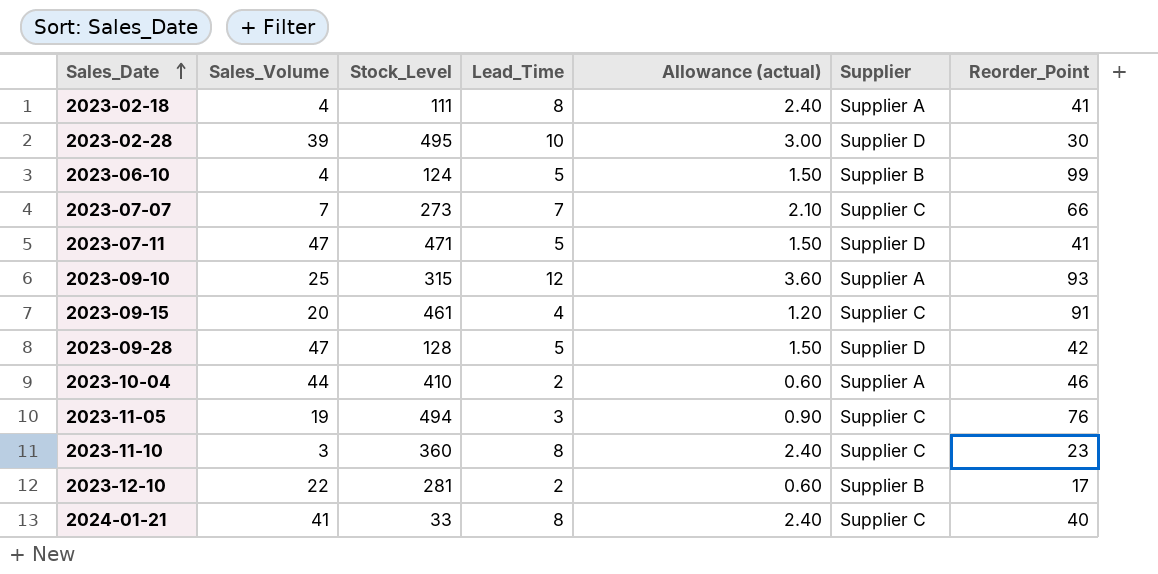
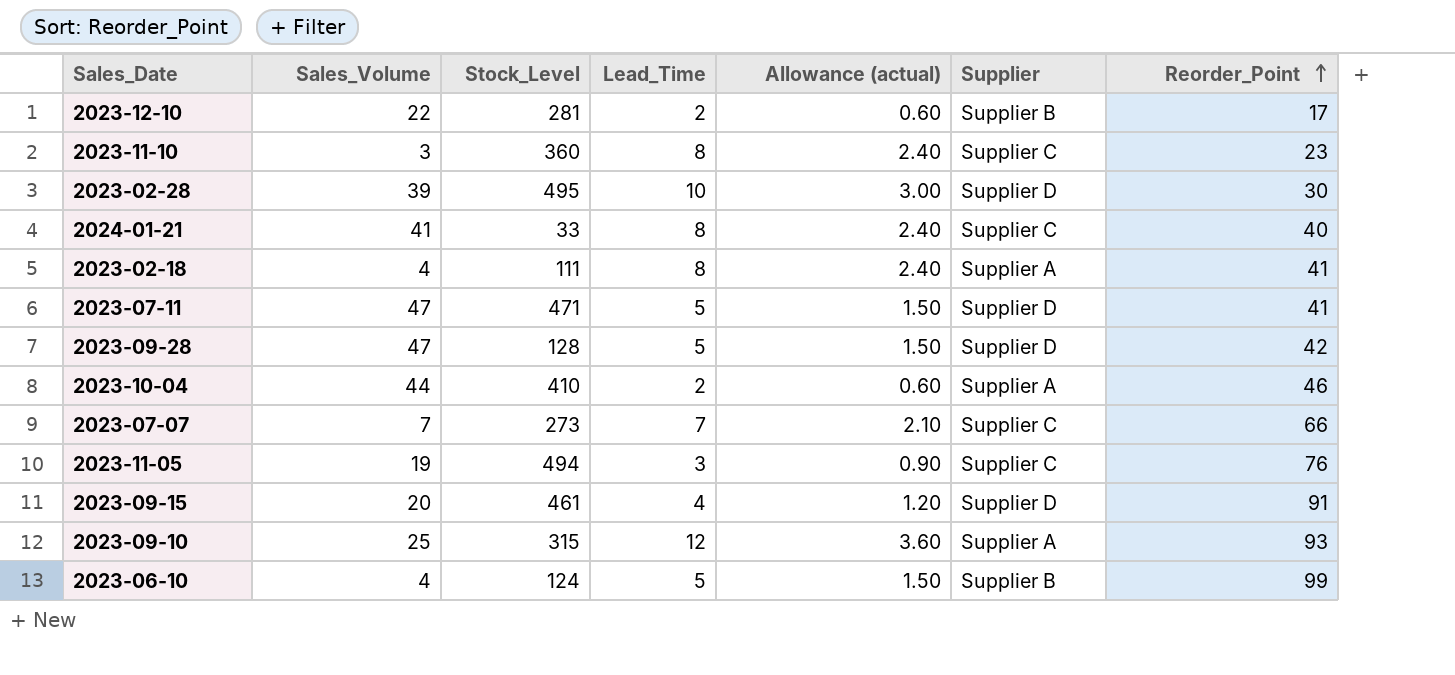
row order: Sales_Date ascending -> Reorder_Point ascending
2023-09-15 | Supplier: Supplier C -> Supplier D

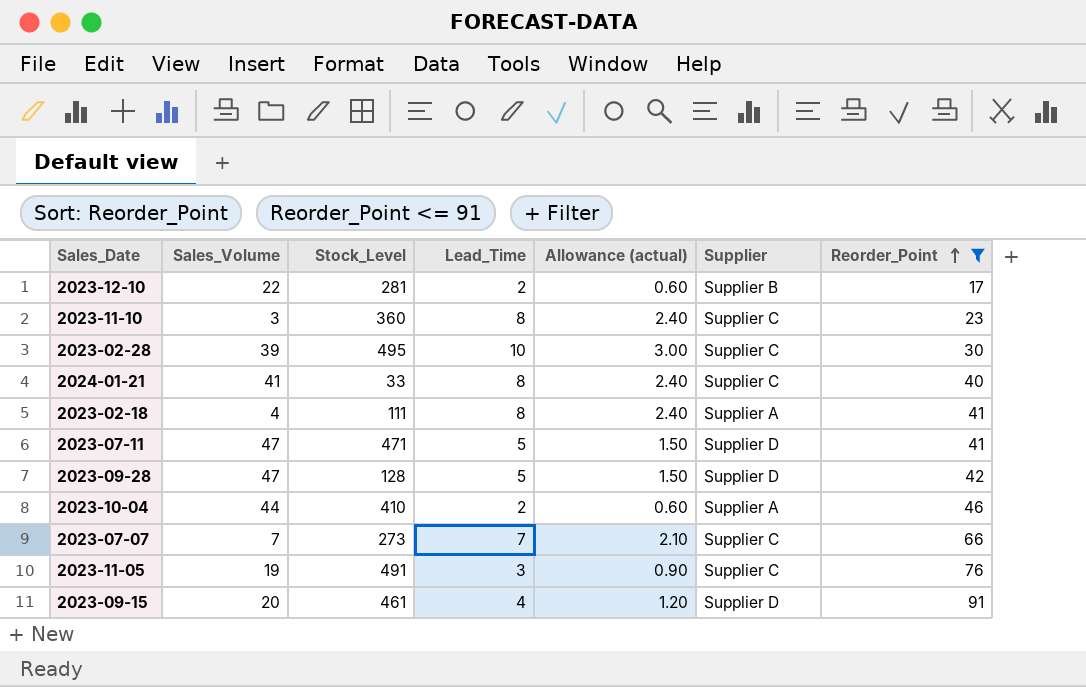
filter: none -> Reorder_Point <= 91
2023-02-28 | Supplier: Supplier D -> Supplier C
2023-11-05 | Stock_Level: 494 -> 491

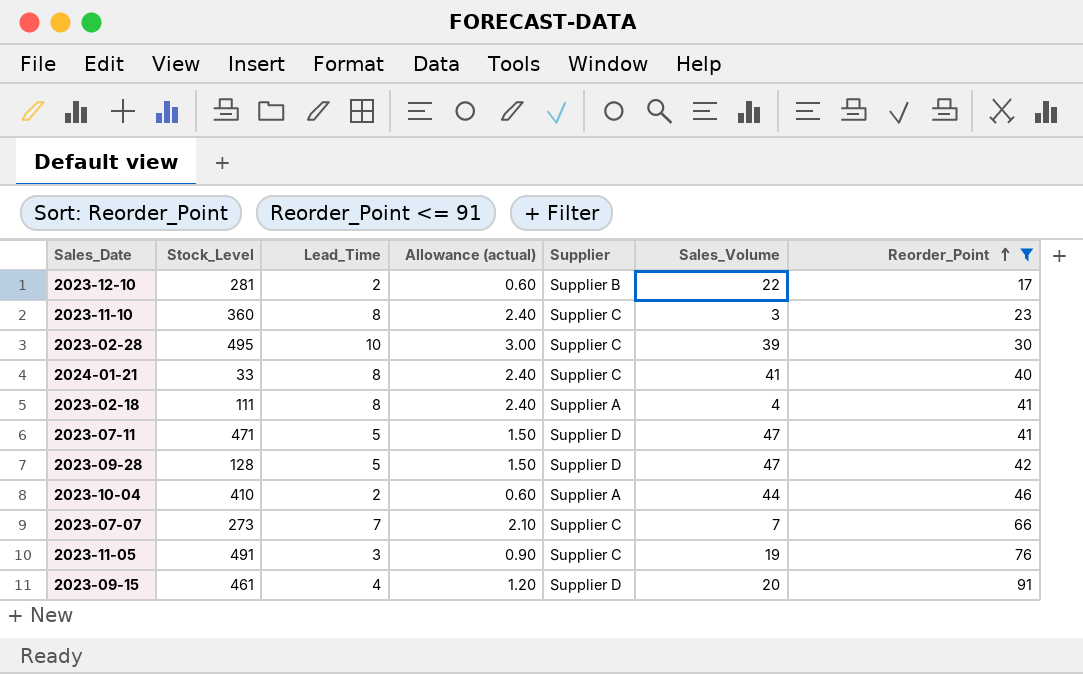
column Sales_Volume | position: 2 -> 6

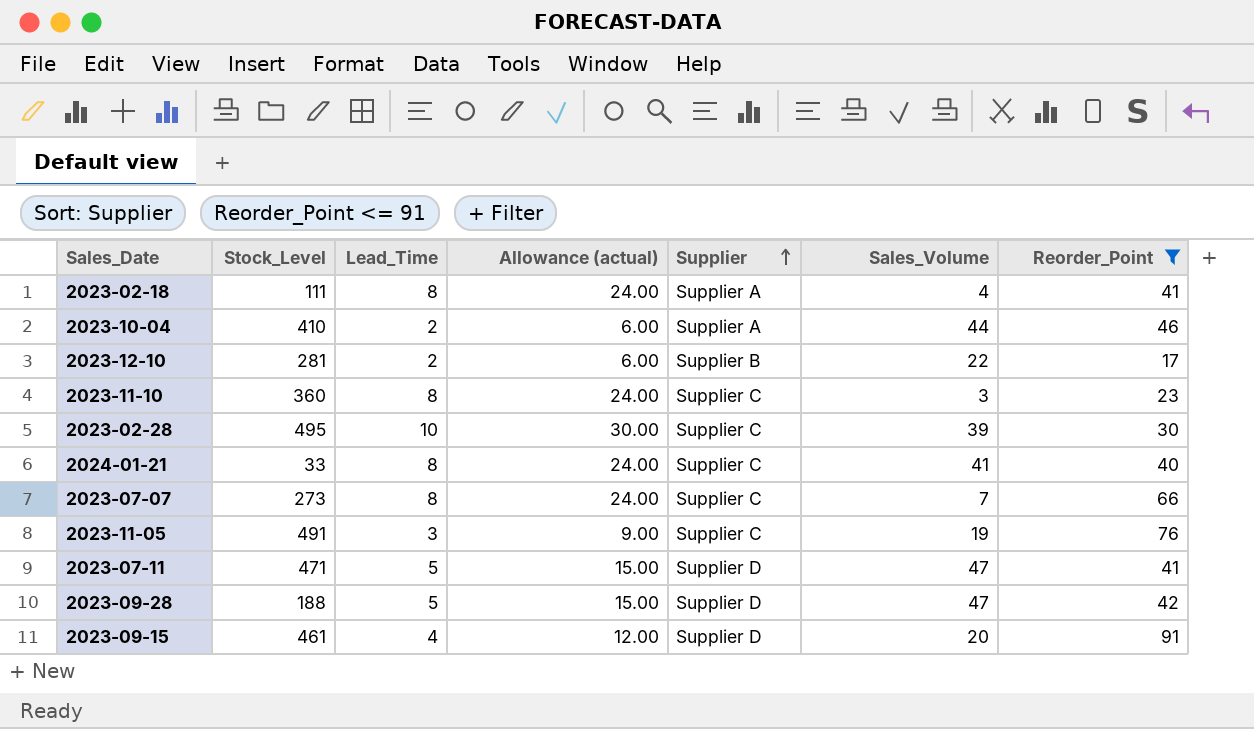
row order: Reorder_Point ascending -> Supplier ascending
column Allowance (actual) | formula: [Lead_Time] * 0.3 -> [Lead_Time] * 3
2023-07-07 | Lead_Time: 7 -> 8
2023-09-28 | Stock_Level: 128 -> 188

